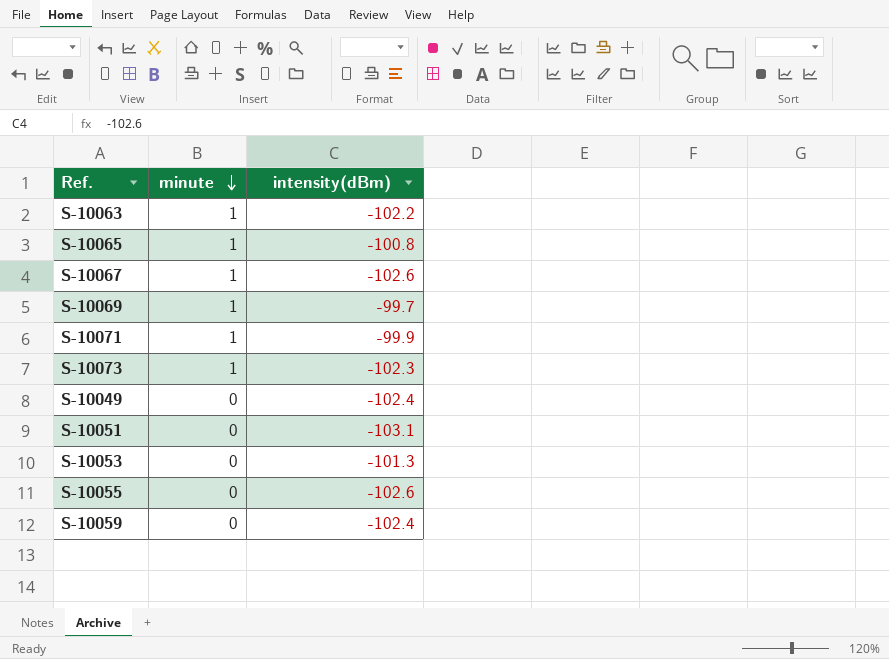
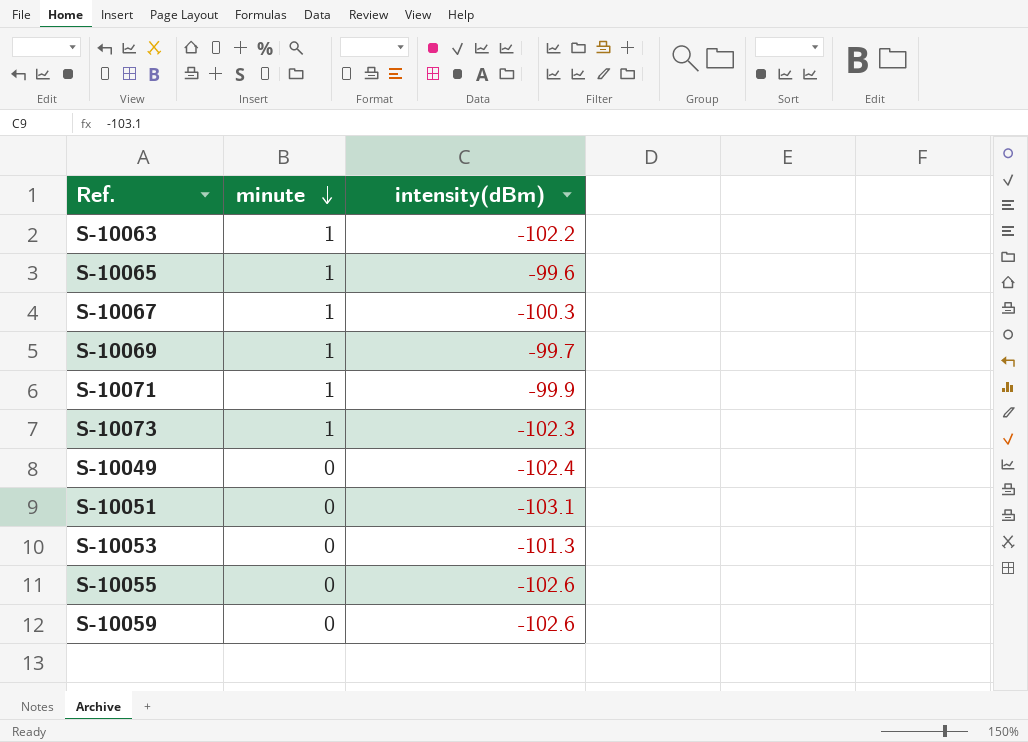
S-10065 | intensity(dBm): -100.8 -> -99.6
S-10067 | intensity(dBm): -102.6 -> -100.3
S-10059 | intensity(dBm): -102.4 -> -102.6

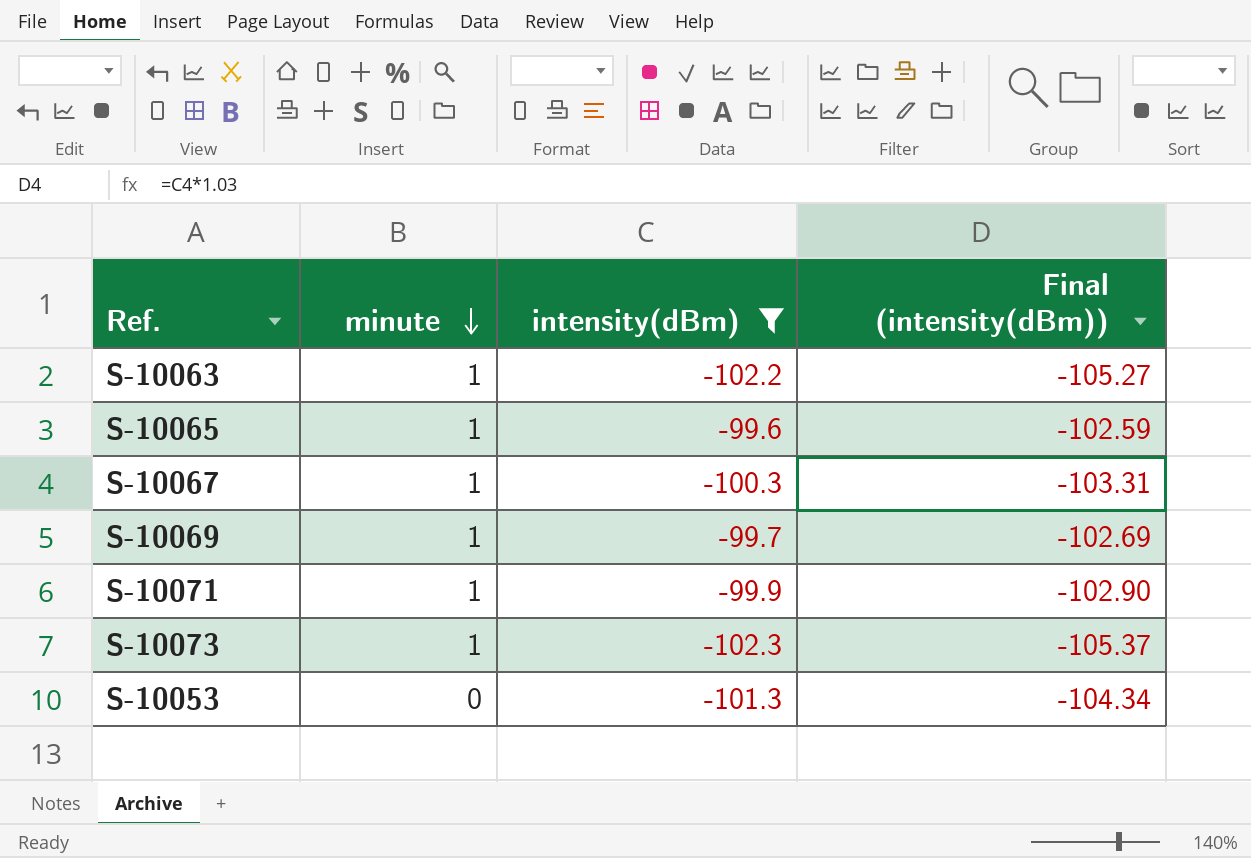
filter: none -> intensity(dBm) >= -102.3
column Final (intensity(dBm)) | formula: none -> [intensity(dBm)] * 1.03

